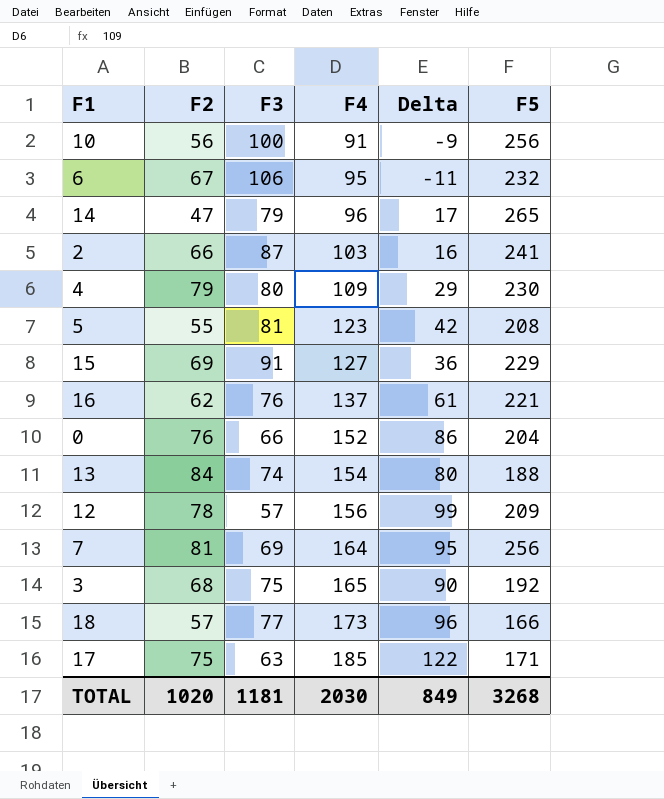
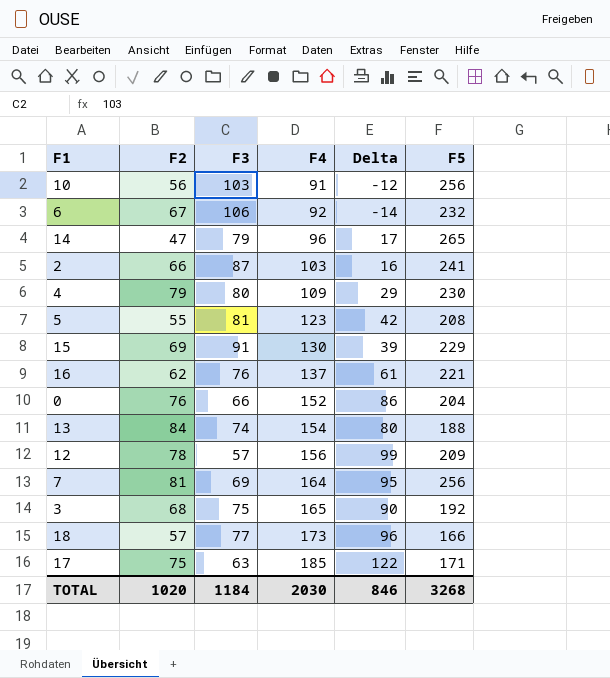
10 | F3: 100 -> 103
10 | Delta: -9 -> -12
6 | F4: 95 -> 92
6 | Delta: -11 -> -14
15 | F4: 127 -> 130
15 | Delta: 36 -> 39
TOTAL | F3: 1181 -> 1184
TOTAL | Delta: 849 -> 846

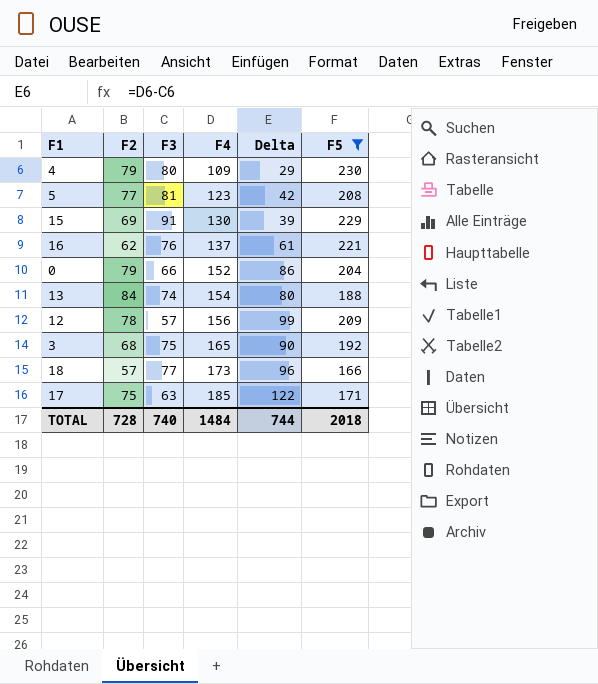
filter: none -> F5 <= 230
5 | F2: 55 -> 77
0 | F2: 76 -> 79
TOTAL | F2: 1020 -> 728
TOTAL | F3: 1184 -> 740
TOTAL | F4: 2030 -> 1484
TOTAL | Delta: 846 -> 744
TOTAL | F5: 3268 -> 2018

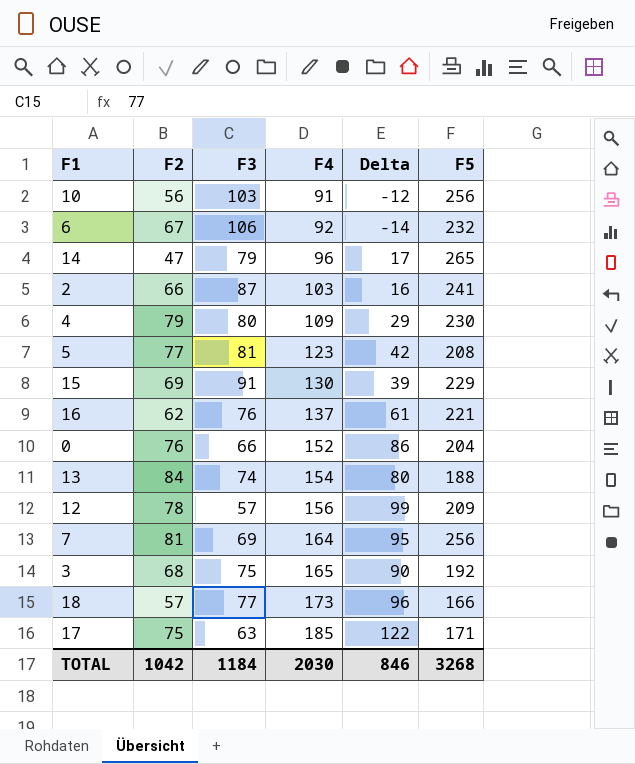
filter: F5 <= 230 -> none
0 | F2: 79 -> 76
TOTAL | F2: 728 -> 1042
TOTAL | F3: 740 -> 1184
TOTAL | F4: 1484 -> 2030
TOTAL | Delta: 744 -> 846
TOTAL | F5: 2018 -> 3268

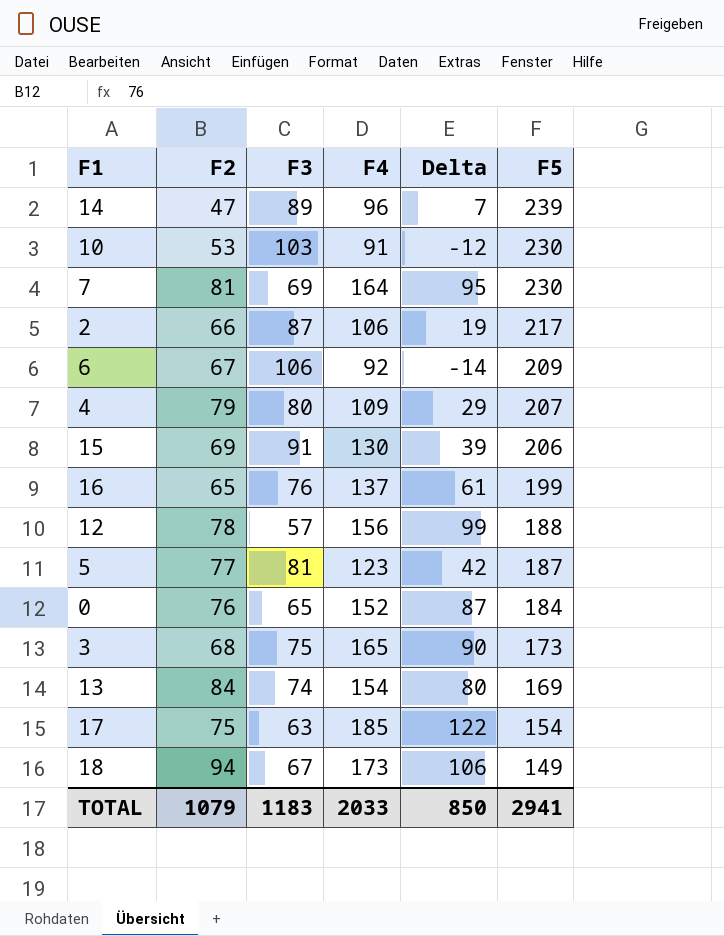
row order: F4 ascending -> F5 descending
14 | F3: 79 -> 89
14 | Delta: 17 -> 7
14 | F5: 265 -> 239
10 | F2: 56 -> 53
10 | F5: 256 -> 230
7 | F5: 256 -> 230
2 | F4: 103 -> 106
2 | Delta: 16 -> 19
2 | F5: 241 -> 217
6 | F5: 232 -> 209
4 | F5: 230 -> 207
15 | F5: 229 -> 206
16 | F2: 62 -> 65
16 | F5: 221 -> 199
12 | F5: 209 -> 188
5 | F5: 208 -> 187
0 | F3: 66 -> 65
0 | Delta: 86 -> 87
0 | F5: 204 -> 184
3 | F5: 192 -> 173
13 | F5: 188 -> 169
17 | F5: 171 -> 154
18 | F2: 57 -> 94
18 | F3: 77 -> 67
18 | Delta: 96 -> 106
18 | F5: 166 -> 149
TOTAL | F2: 1042 -> 1079
TOTAL | F3: 1184 -> 1183
TOTAL | F4: 2030 -> 2033
TOTAL | Delta: 846 -> 850
TOTAL | F5: 3268 -> 2941

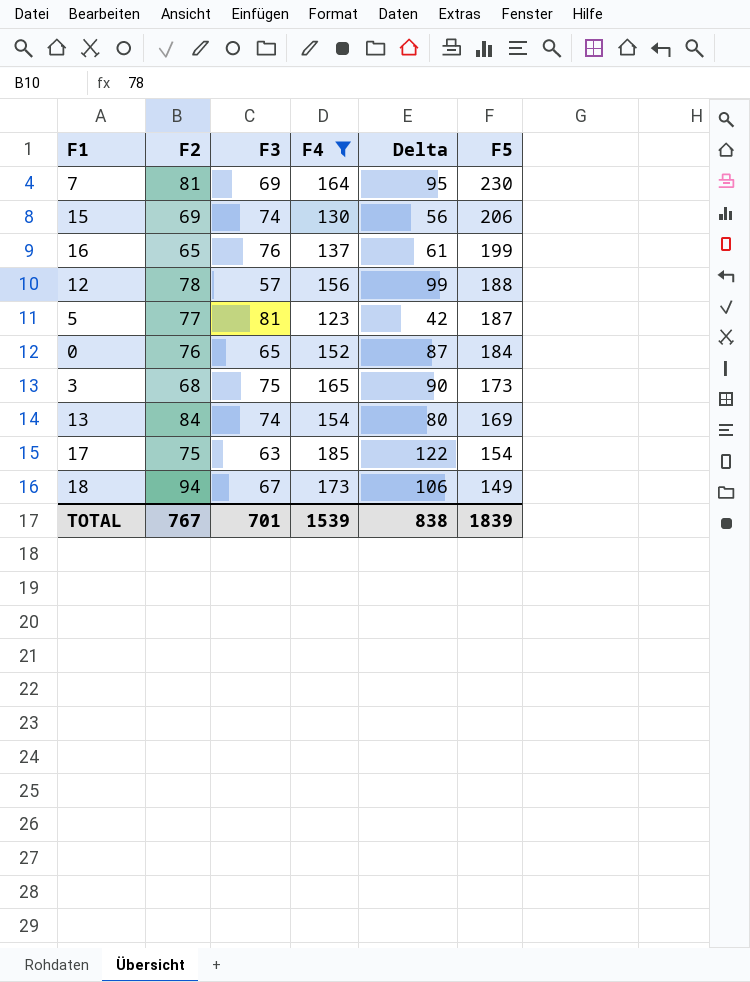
filter: none -> F4 >= 123
15 | F3: 91 -> 74
15 | Delta: 39 -> 56
TOTAL | F2: 1079 -> 767
TOTAL | F3: 1183 -> 701
TOTAL | F4: 2033 -> 1539
TOTAL | Delta: 850 -> 838
TOTAL | F5: 2941 -> 1839

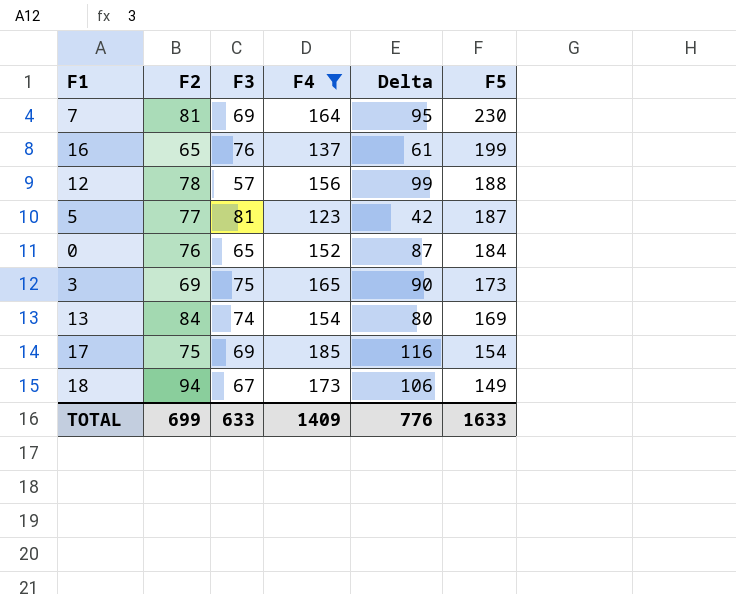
row 15: 69 | 74 | 130 | 56 | 206 -> none
3 | F2: 68 -> 69
17 | F3: 63 -> 69
17 | Delta: 122 -> 116
TOTAL | F2: 767 -> 699
TOTAL | F3: 701 -> 633
TOTAL | F4: 1539 -> 1409
TOTAL | Delta: 838 -> 776
TOTAL | F5: 1839 -> 1633

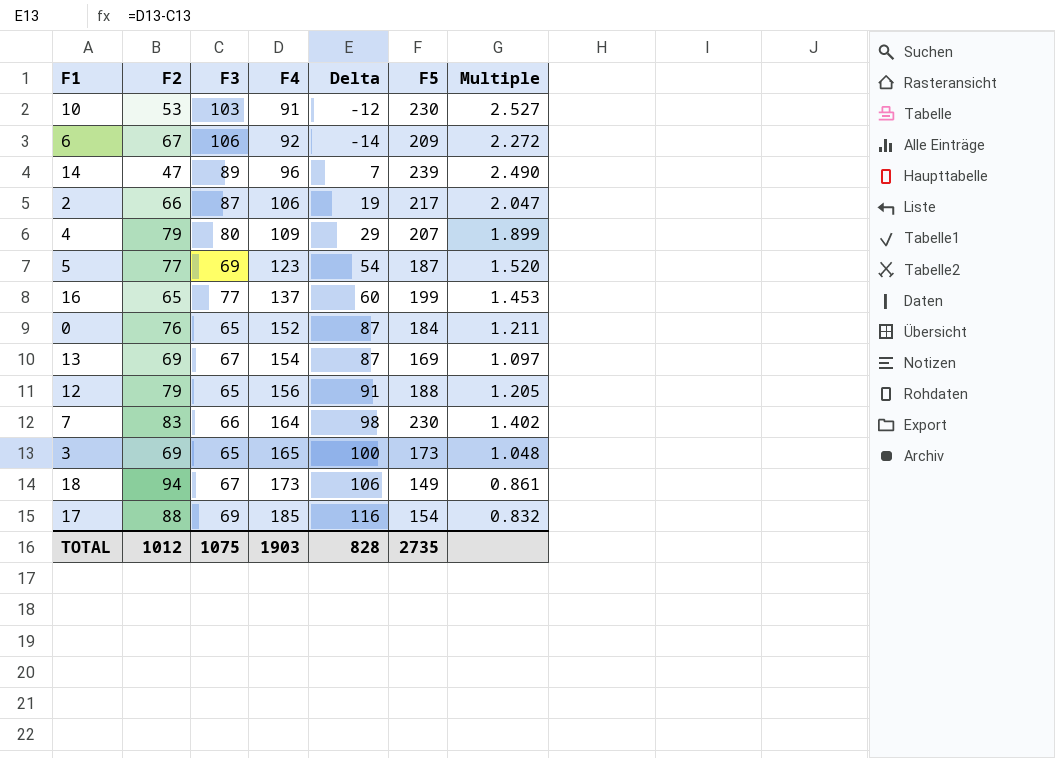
filter: F4 >= 123 -> none
row order: F5 descending -> F4 ascending
column Multiple | formula: none -> [F5] / [F4]
5 | F3: 81 -> 69
5 | Delta: 42 -> 54
16 | F3: 76 -> 77
16 | Delta: 61 -> 60
13 | F2: 84 -> 69
13 | F3: 74 -> 67
13 | Delta: 80 -> 87
12 | F2: 78 -> 79
12 | F3: 57 -> 65
12 | Delta: 99 -> 91
7 | F2: 81 -> 83
7 | F3: 69 -> 66
7 | Delta: 95 -> 98
3 | F3: 75 -> 65
3 | Delta: 90 -> 100
17 | F2: 75 -> 88
TOTAL | F2: 699 -> 1012
TOTAL | F3: 633 -> 1075
TOTAL | F4: 1409 -> 1903
TOTAL | Delta: 776 -> 828
TOTAL | F5: 1633 -> 2735

